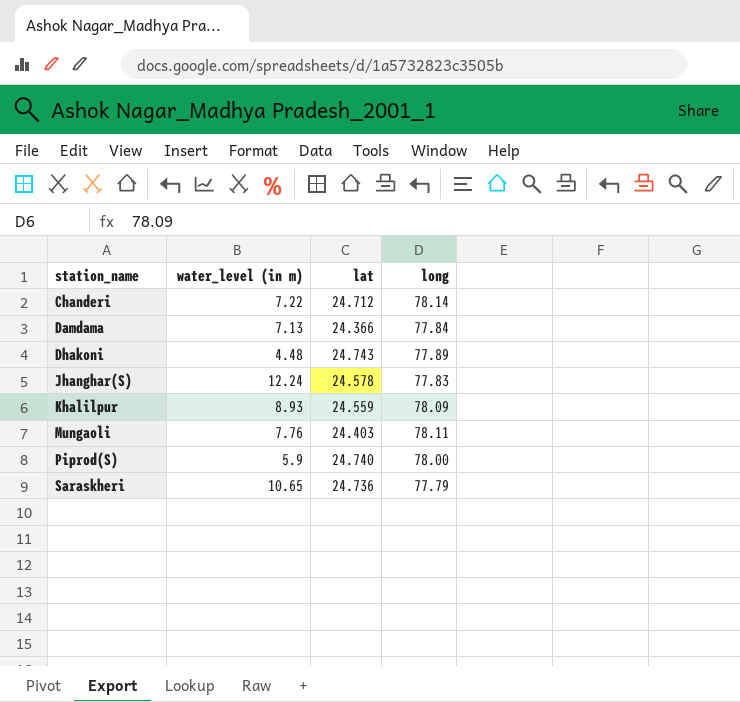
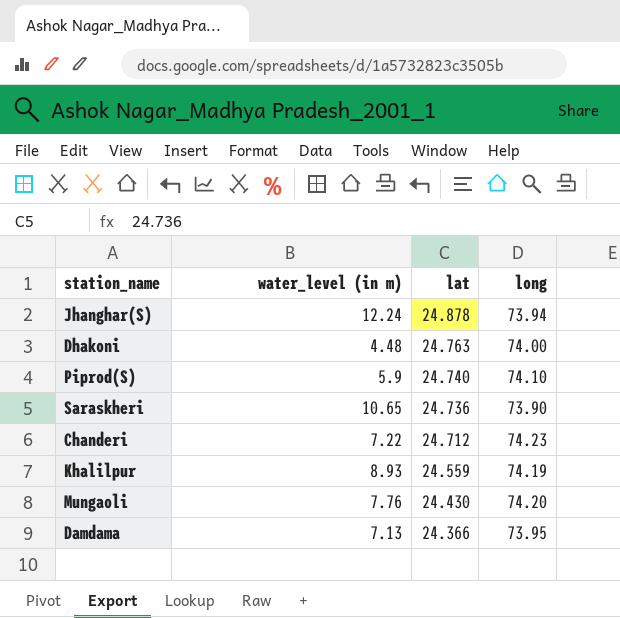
row order: station_name ascending -> lat descending
Jhanghar(S) | lat: 24.578 -> 24.878
Jhanghar(S) | long: 77.83 -> 73.94
Dhakoni | lat: 24.743 -> 24.763
Dhakoni | long: 77.89 -> 74.00
Piprod(S) | long: 78.00 -> 74.10
Saraskheri | long: 77.79 -> 73.90
Chanderi | long: 78.14 -> 74.23
Khalilpur | long: 78.09 -> 74.19
Mungaoli | lat: 24.403 -> 24.430
Mungaoli | long: 78.11 -> 74.20
Damdama | long: 77.84 -> 73.95

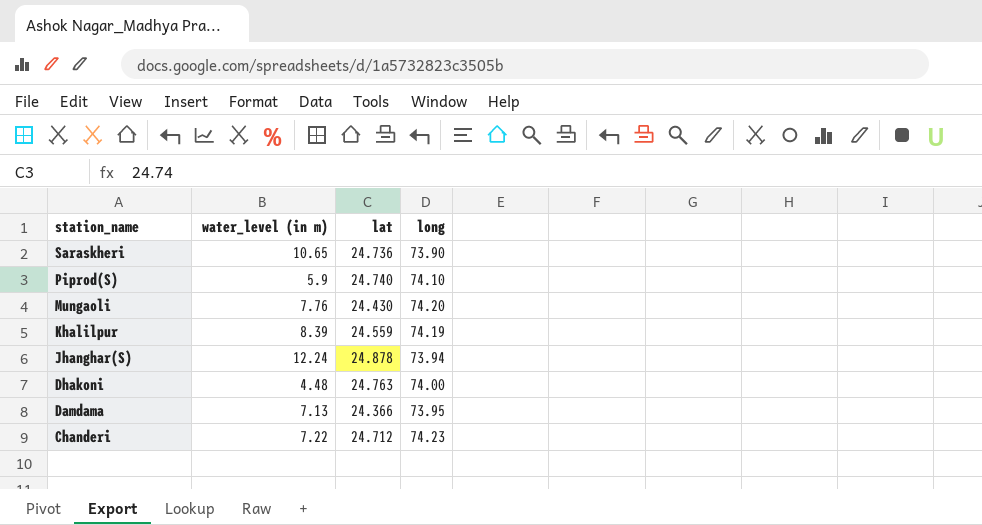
row order: lat descending -> station_name descending
Khalilpur | water_level (in m): 8.93 -> 8.39

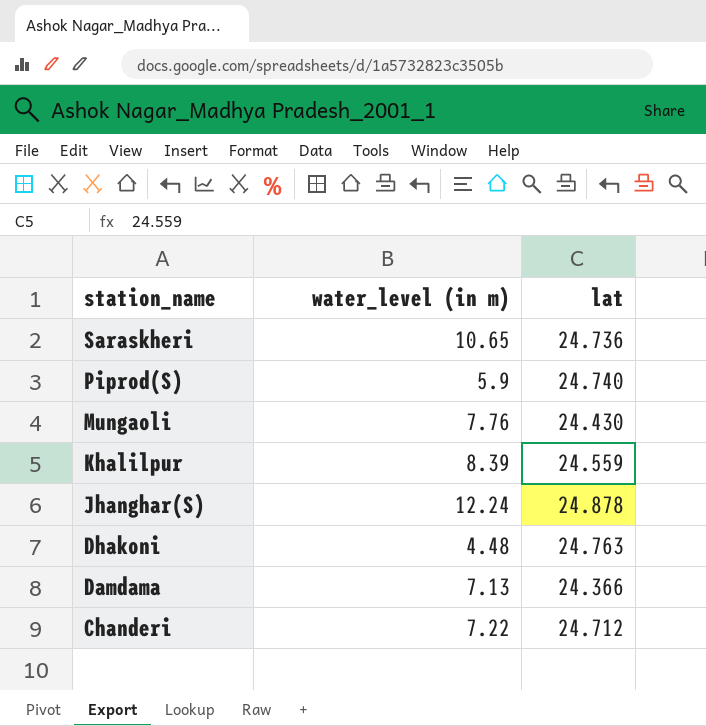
column long | position: 4 -> none

